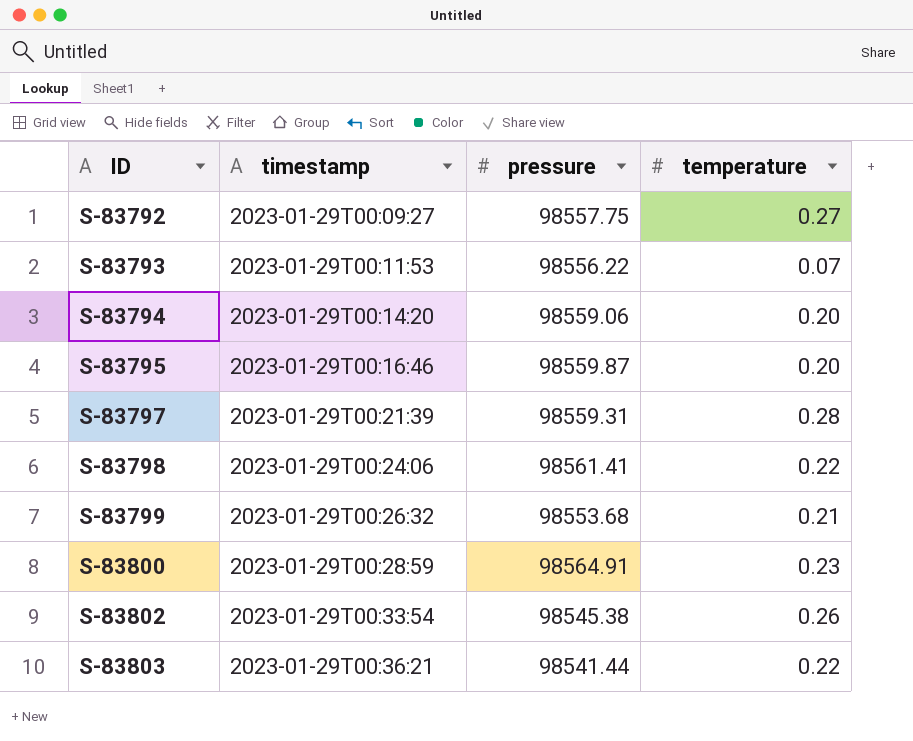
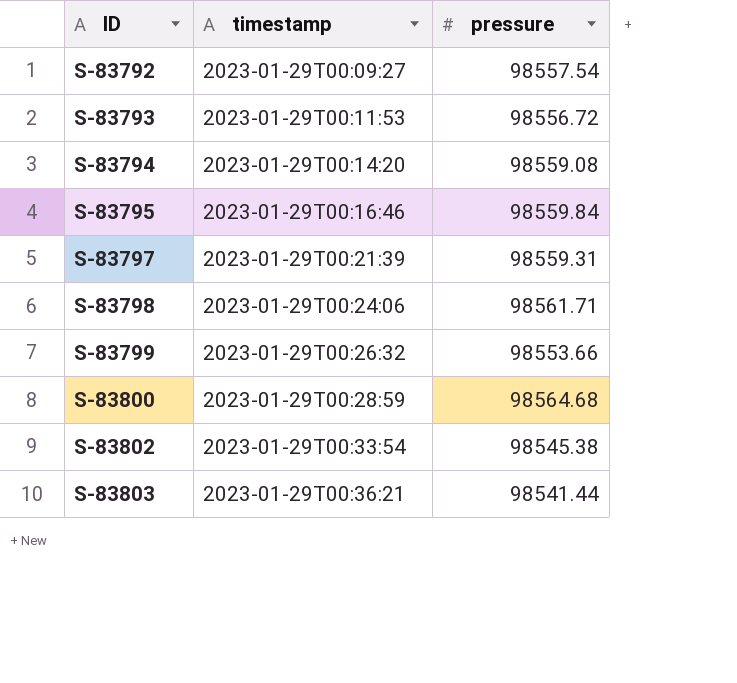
column temperature | position: 4 -> none
S-83792 | pressure: 98557.75 -> 98557.54
S-83793 | pressure: 98556.22 -> 98556.72
S-83794 | pressure: 98559.06 -> 98559.08
S-83795 | pressure: 98559.87 -> 98559.84
S-83798 | pressure: 98561.41 -> 98561.71
S-83799 | pressure: 98553.68 -> 98553.66
S-83800 | pressure: 98564.91 -> 98564.68

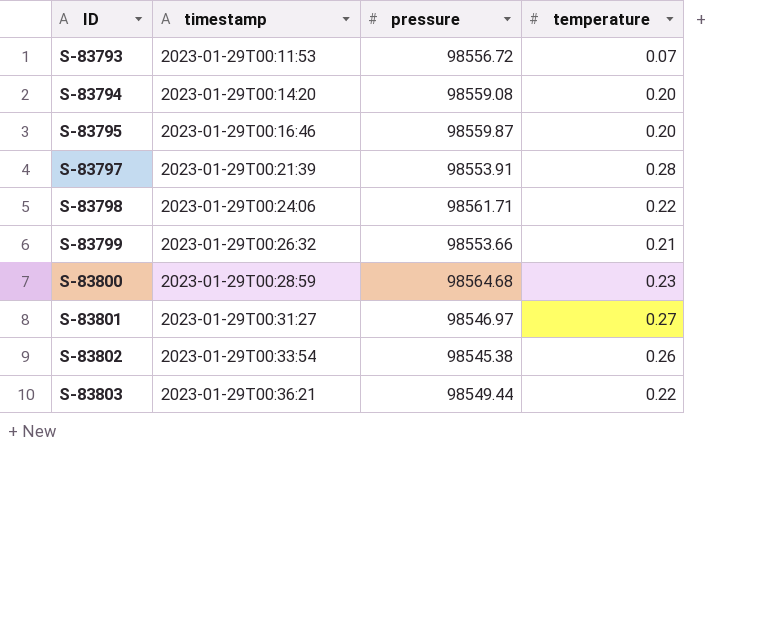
column temperature | position: none -> 4
row S-83792: 2023-01-29T00:09:27 | 98557.54 -> none
S-83795 | pressure: 98559.84 -> 98559.87
S-83797 | pressure: 98559.31 -> 98553.91
row S-83801: none -> 2023-01-29T00:31:27 | 98546.97 | 0.27
S-83803 | pressure: 98541.44 -> 98549.44

